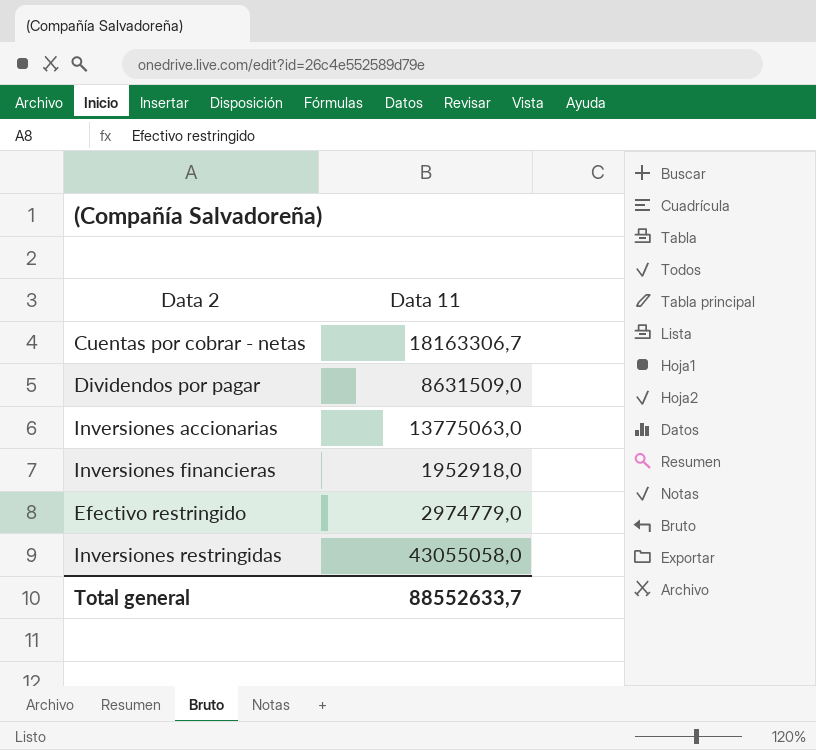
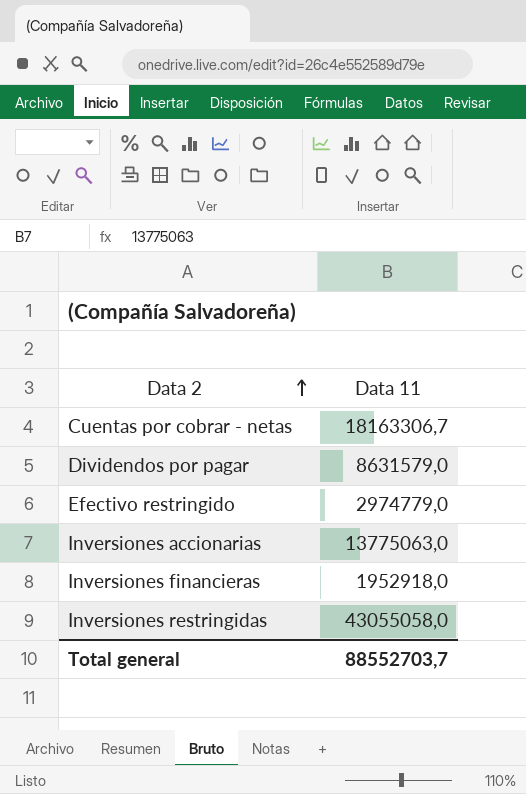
row order: none -> Data 2 ascending
Dividendos por pagar | Data 11: 8631509,0 -> 8631579,0
Total general | Data 11: 88552633,7 -> 88552703,7

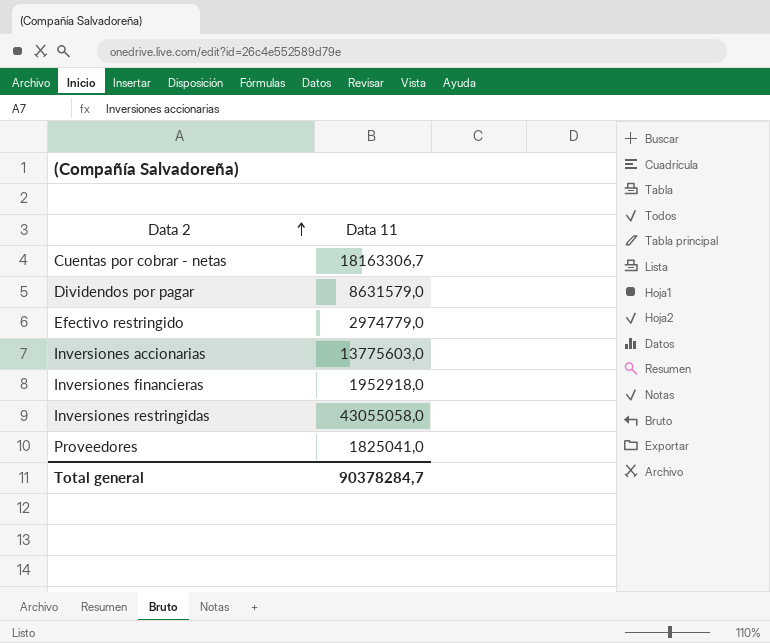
Inversiones accionarias | Data 11: 13775063,0 -> 13775603,0
row Proveedores: none -> 1825041,0
Total general | Data 11: 88552703,7 -> 90378284,7

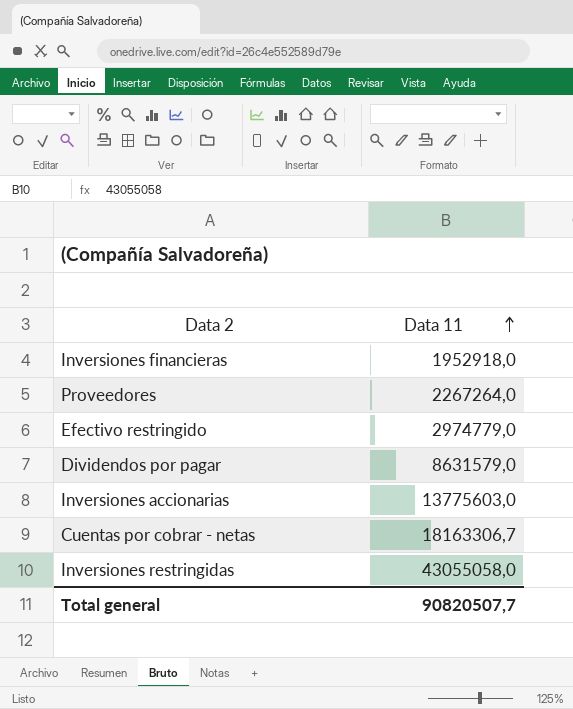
row order: Data 2 ascending -> Data 11 ascending
Proveedores | Data 11: 1825041,0 -> 2267264,0
Total general | Data 11: 90378284,7 -> 90820507,7

